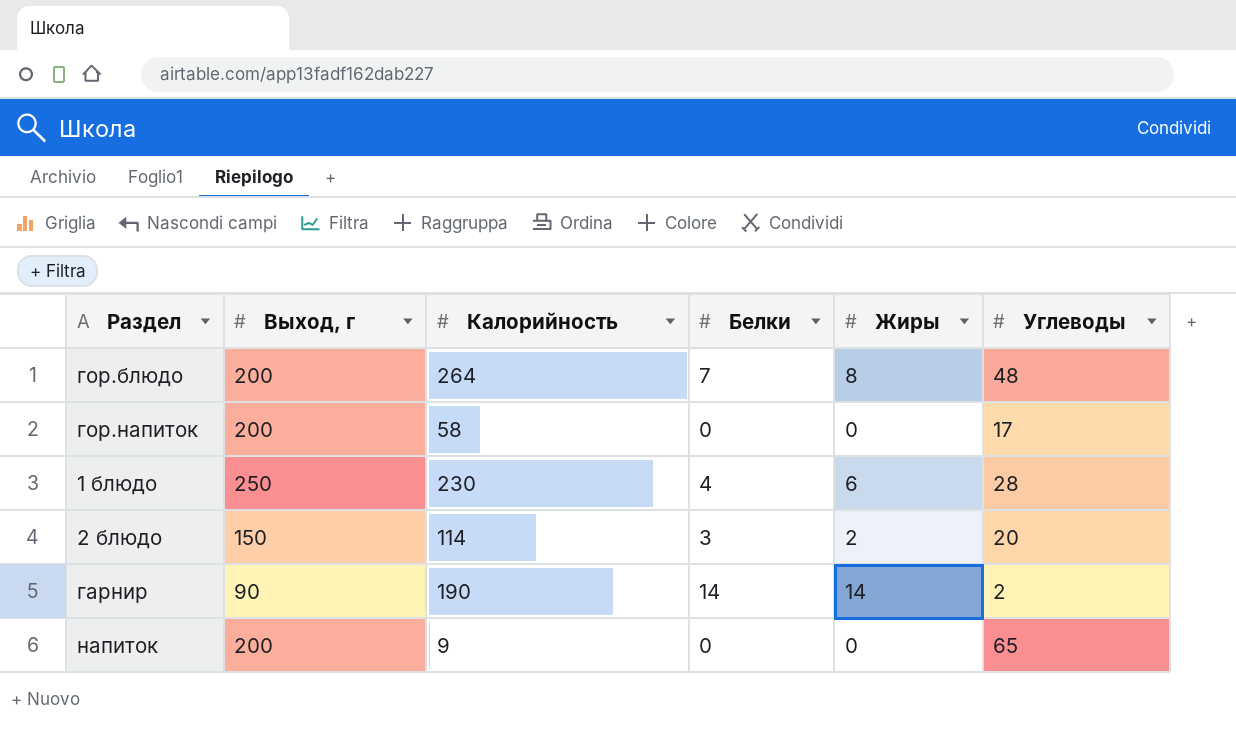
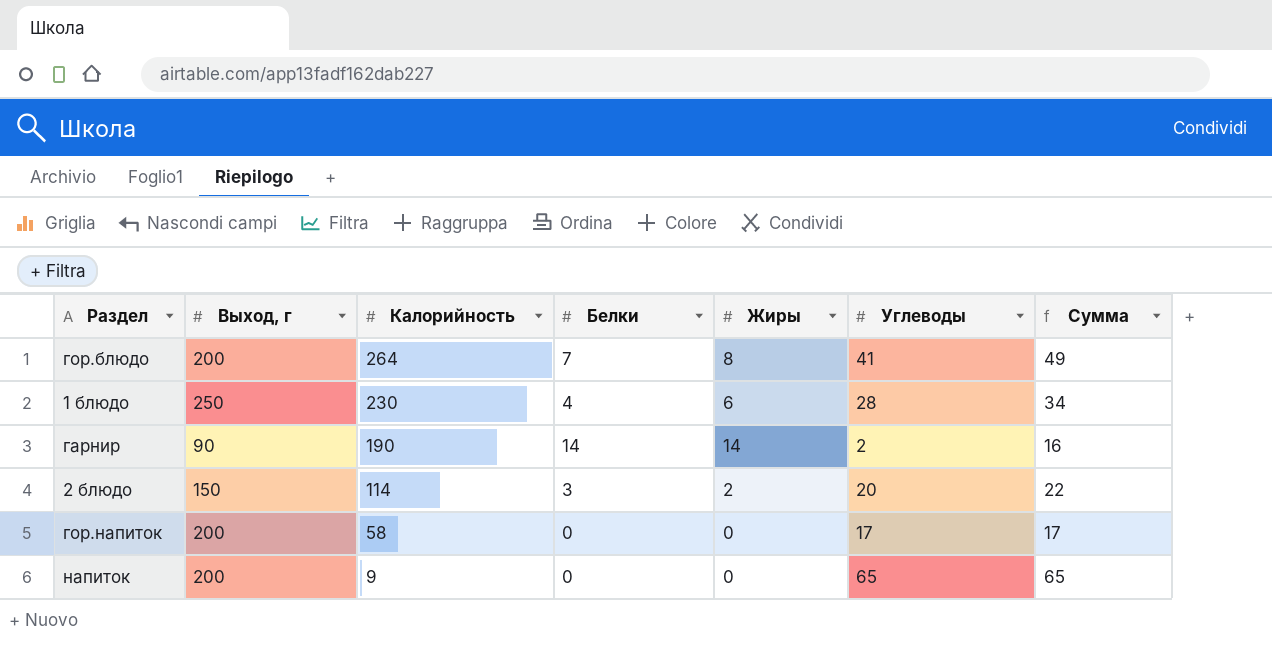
row order: none -> Калорийность descending
column Сумма | formula: none -> [Жиры] + [Углеводы]
гор.блюдо | Углеводы: 48 -> 41

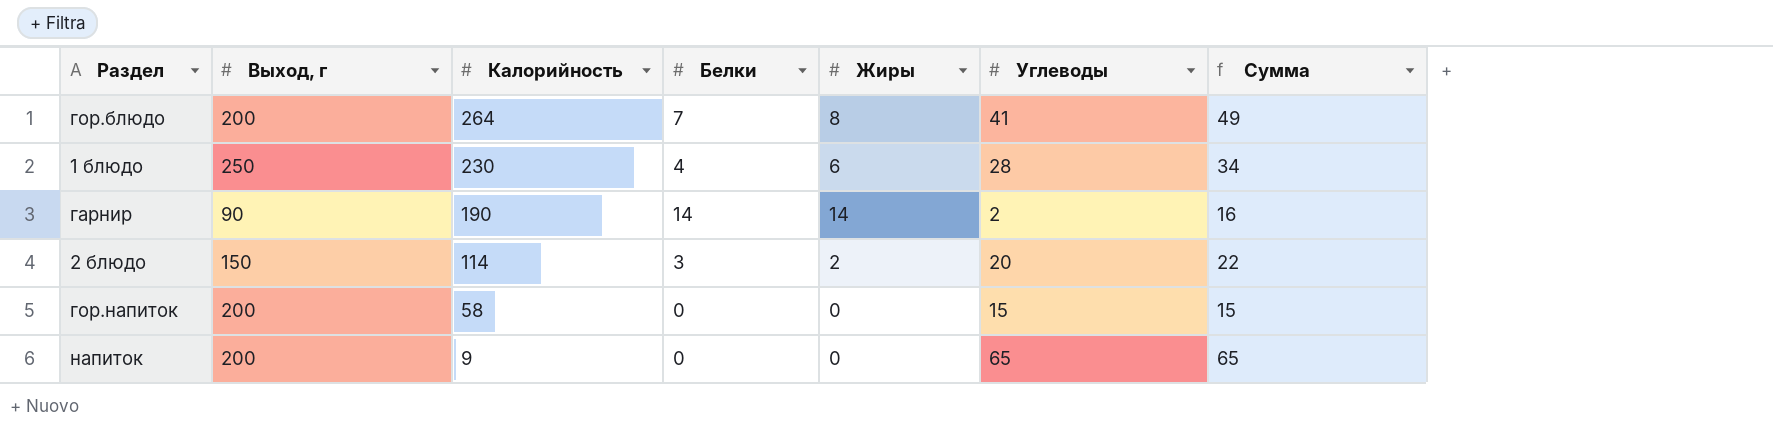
гор.напиток | Углеводы: 17 -> 15
гор.напиток | Сумма: 17 -> 15

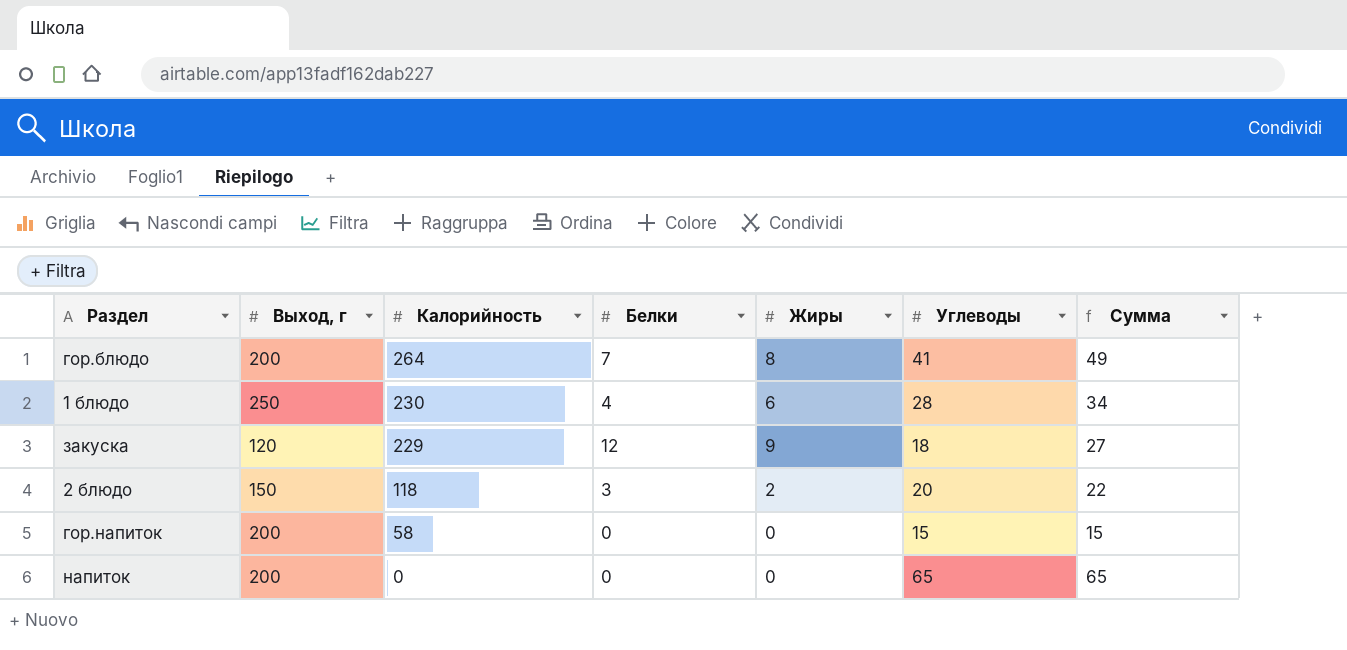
row гарнир: 90 | 190 | 14 | 14 | 2 | 16 -> none
row закуска: none -> 120 | 229 | 12 | 9 | 18 | 27
2 блюдо | Калорийность: 114 -> 118
напиток | Калорийность: 9 -> 0

